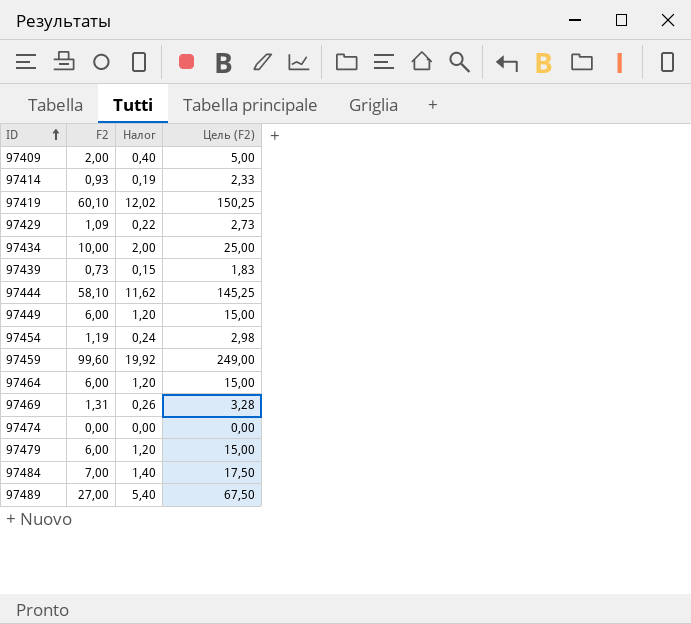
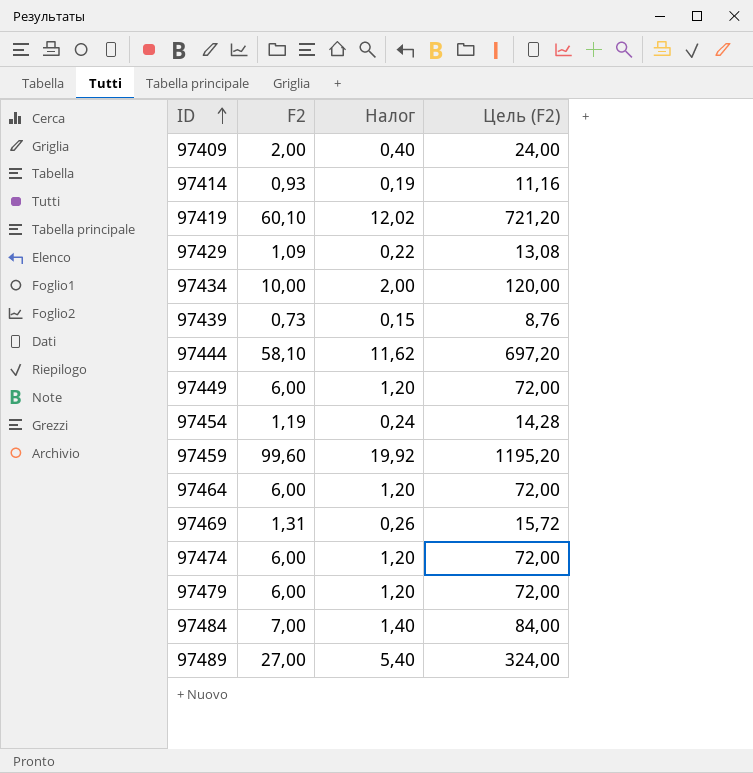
column Цель (F2) | formula: [F2] * 2,5 -> [F2] * 12
97474 | F2: 0,00 -> 6,00
97474 | Налог: 0,00 -> 1,20

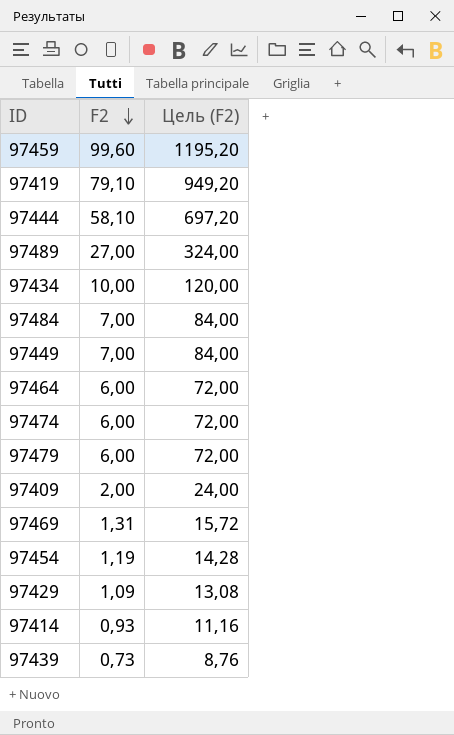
row order: ID ascending -> F2 descending
column Налог | formula: [F2] * 0,2 -> none
97419 | F2: 60,10 -> 79,10
97419 | Цель (F2): 721,20 -> 949,20
97449 | F2: 6,00 -> 7,00
97449 | Цель (F2): 72,00 -> 84,00

